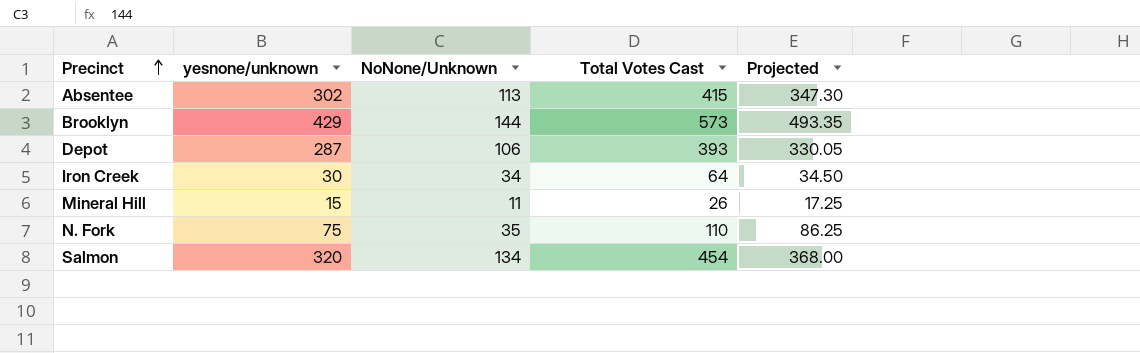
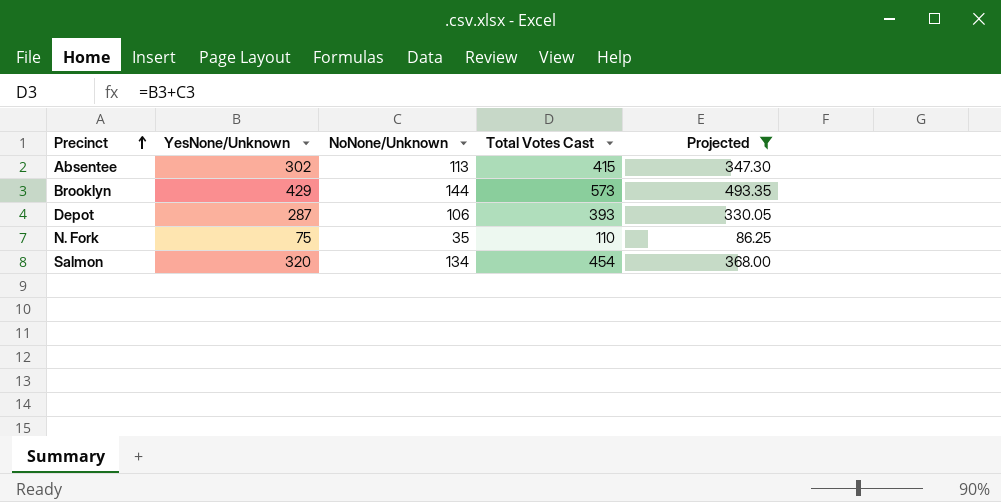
filter: none -> Projected >= 86.25
column name: yesnone/unknown -> YesNone/Unknown

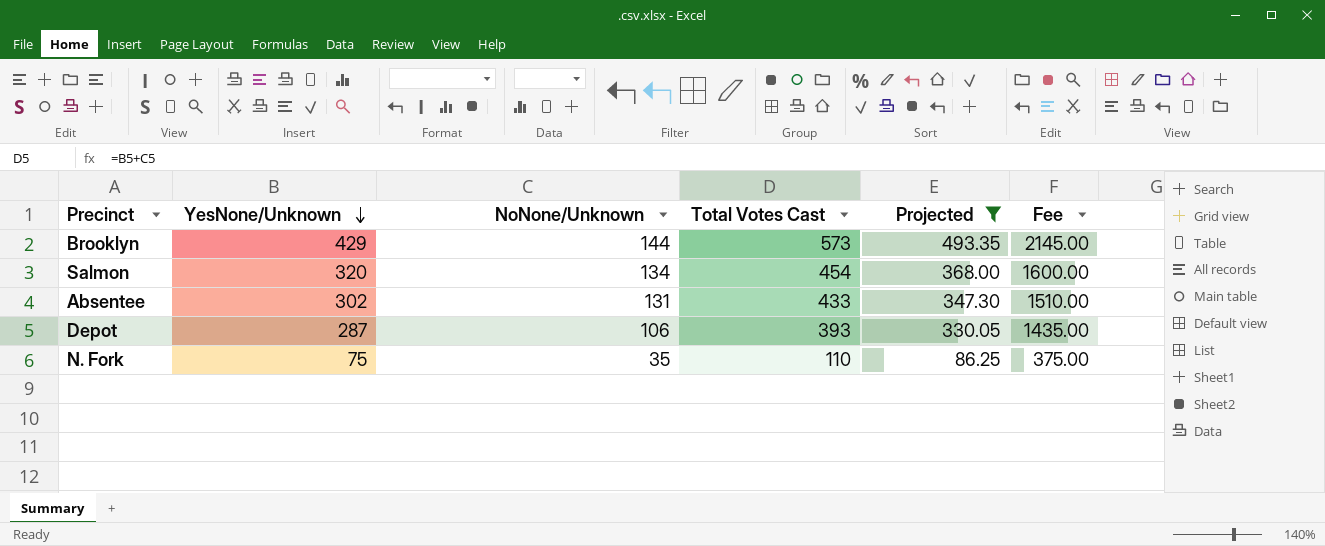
row order: Precinct ascending -> YesNone/Unknown descending
column Fee | formula: none -> [YesNone/Unknown] * 5
Absentee | NoNone/Unknown: 113 -> 131
Absentee | Total Votes Cast: 415 -> 433

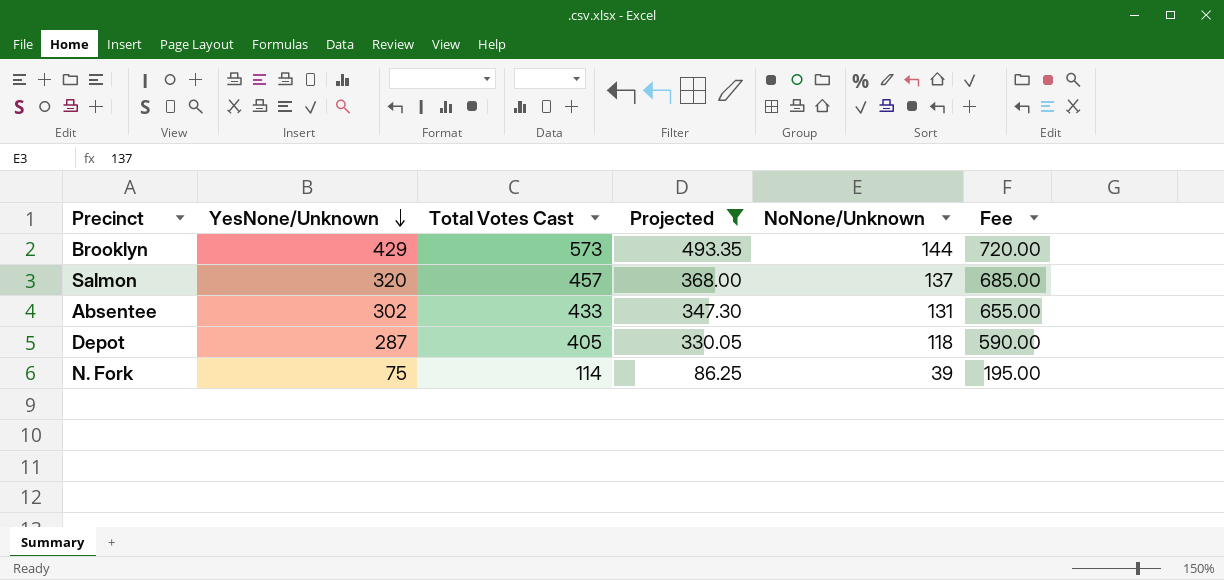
column NoNone/Unknown | position: 3 -> 5
column Fee | formula: [YesNone/Unknown] * 5 -> [NoNone/Unknown] * 5
Salmon | Total Votes Cast: 454 -> 457
Salmon | NoNone/Unknown: 134 -> 137
Depot | Total Votes Cast: 393 -> 405
Depot | NoNone/Unknown: 106 -> 118
N. Fork | Total Votes Cast: 110 -> 114
N. Fork | NoNone/Unknown: 35 -> 39

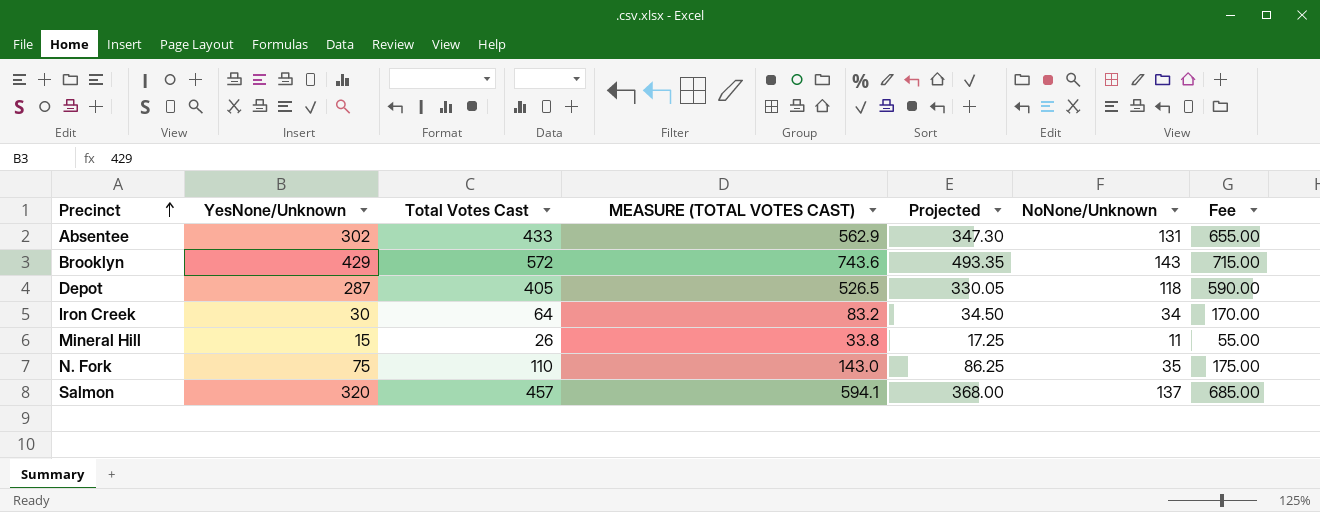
filter: Projected >= 86.25 -> none
row order: YesNone/Unknown descending -> Precinct ascending
column MEASURE (TOTAL VOTES CAST) | formula: none -> [Total Votes Cast] * 1.3
Brooklyn | Total Votes Cast: 573 -> 572
Brooklyn | NoNone/Unknown: 144 -> 143
Brooklyn | Fee: 720.00 -> 715.00
N. Fork | Total Votes Cast: 114 -> 110
N. Fork | NoNone/Unknown: 39 -> 35
N. Fork | Fee: 195.00 -> 175.00

